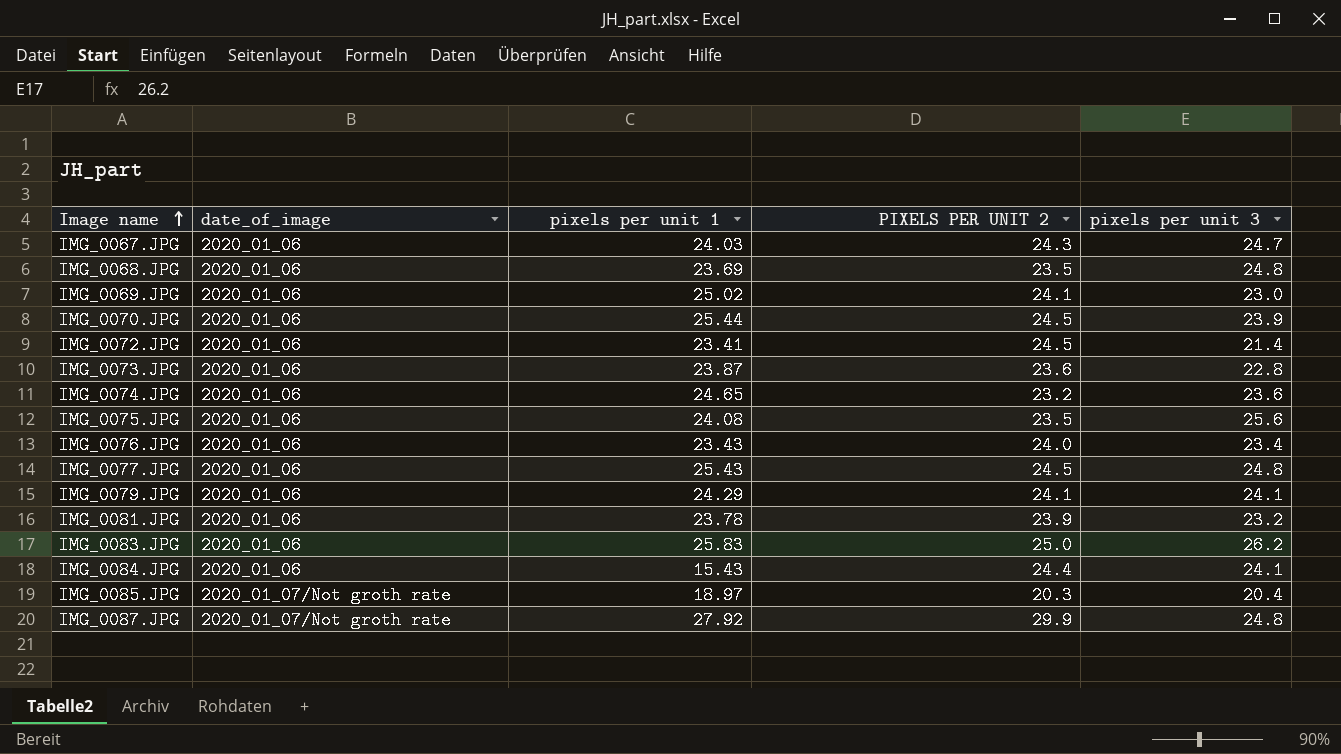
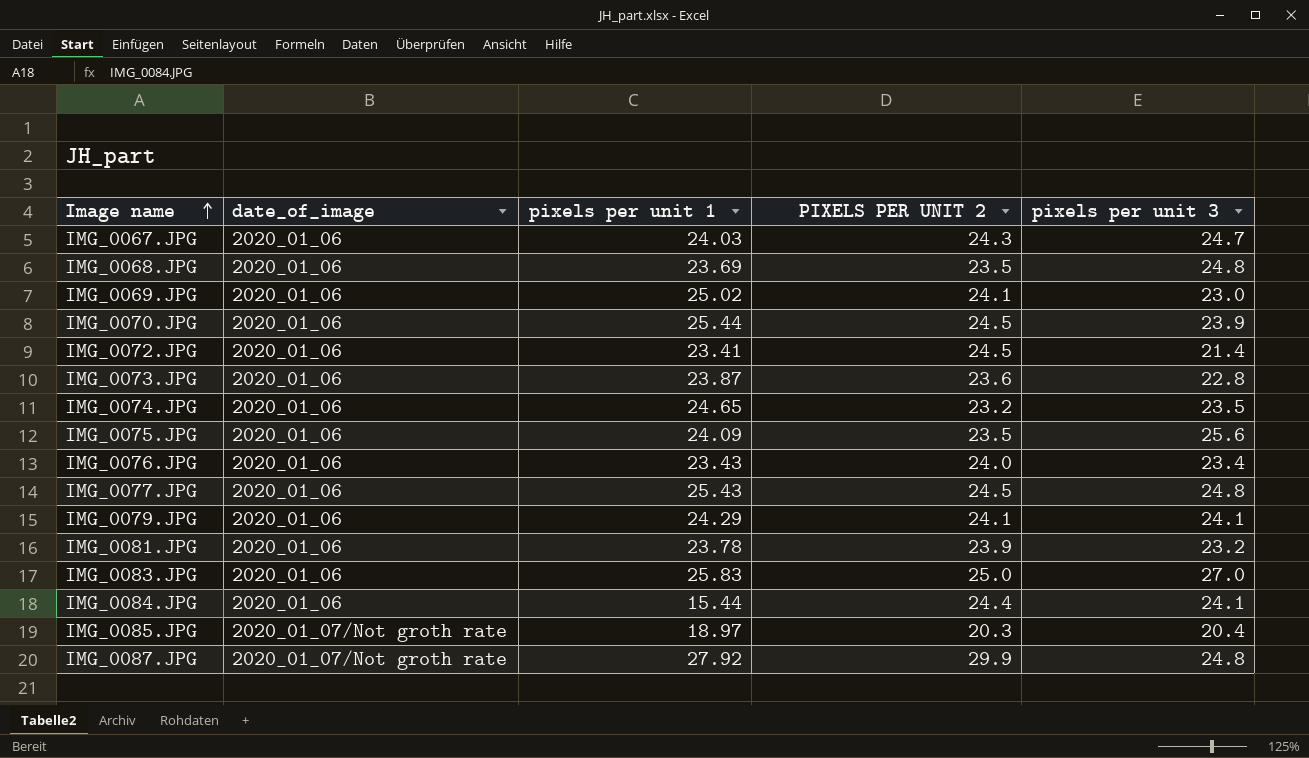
IMG_0074.JPG | pixels per unit 3: 23.6 -> 23.5
IMG_0075.JPG | pixels per unit 1: 24.08 -> 24.09
IMG_0083.JPG | pixels per unit 3: 26.2 -> 27.0
IMG_0084.JPG | pixels per unit 1: 15.43 -> 15.44

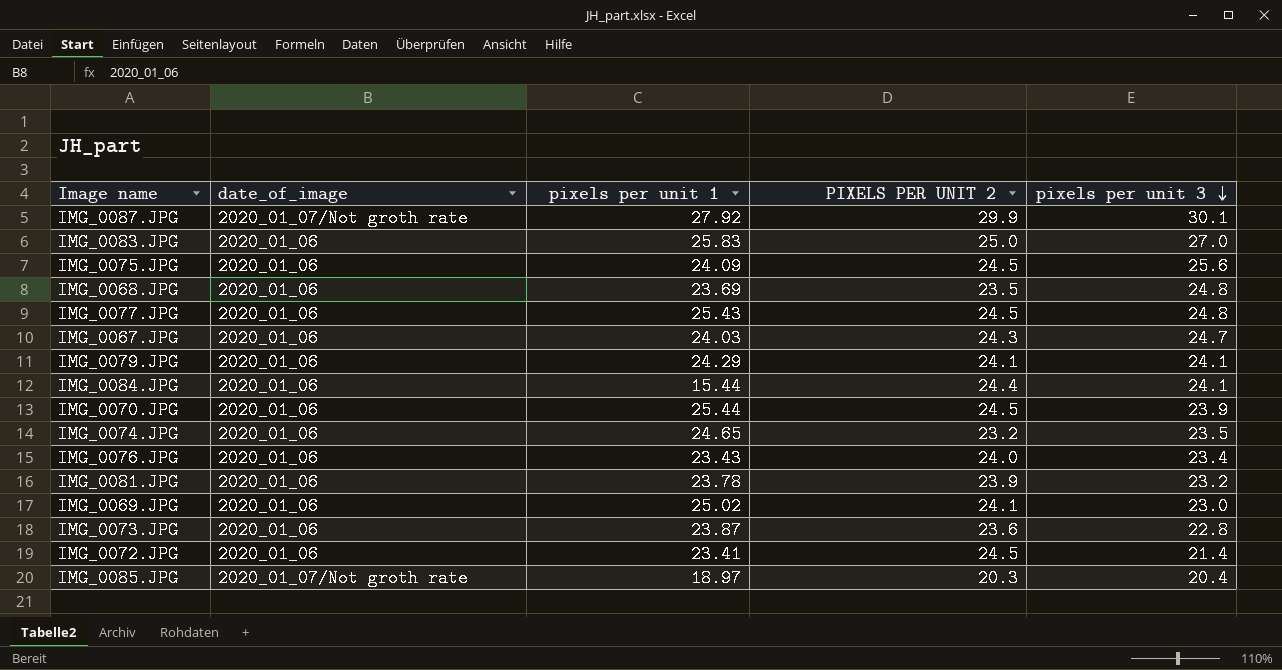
row order: Image name ascending -> pixels per unit 3 descending
IMG_0087.JPG | pixels per unit 3: 24.8 -> 30.1
IMG_0075.JPG | PIXELS PER UNIT 2: 23.5 -> 24.5

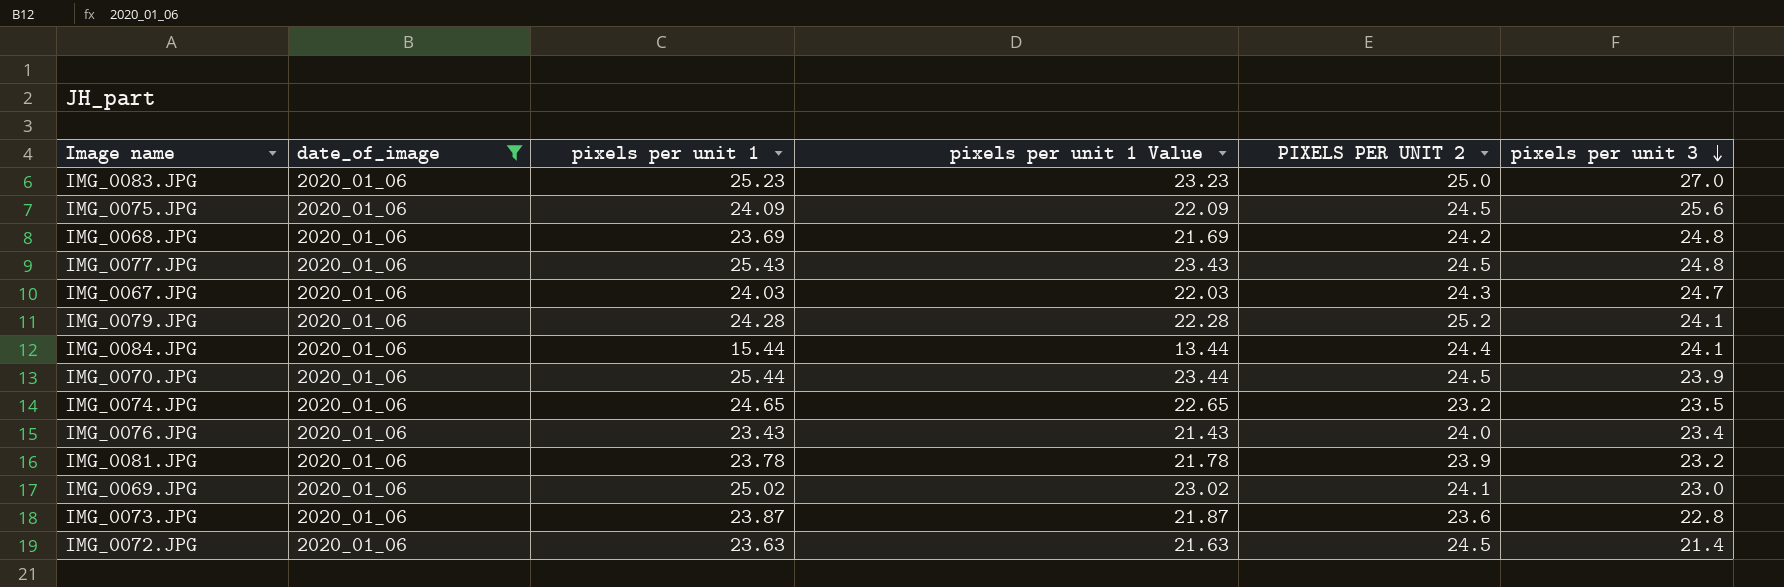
filter: none -> date_of_image = 2020_01_06
column pixels per unit 1 Value | formula: none -> [pixels per unit 1] - 2
IMG_0083.JPG | pixels per unit 1: 25.83 -> 25.23
IMG_0068.JPG | PIXELS PER UNIT 2: 23.5 -> 24.2
IMG_0079.JPG | pixels per unit 1: 24.29 -> 24.28
IMG_0079.JPG | PIXELS PER UNIT 2: 24.1 -> 25.2
IMG_0072.JPG | pixels per unit 1: 23.41 -> 23.63

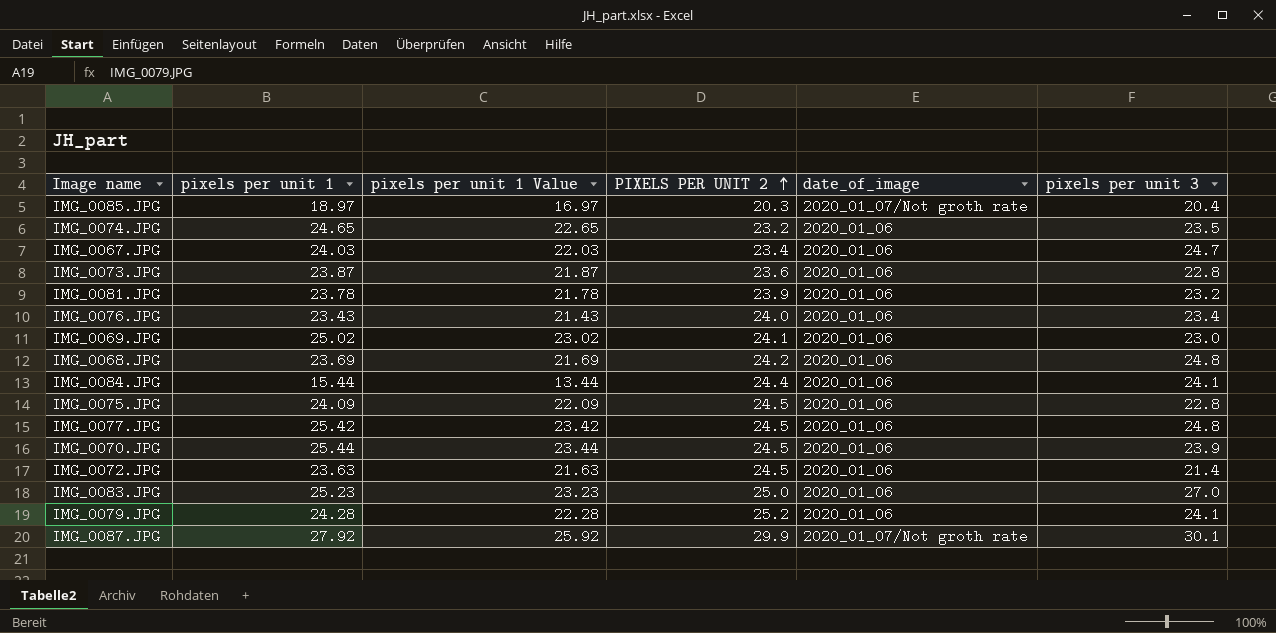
filter: date_of_image = 2020_01_06 -> none
row order: pixels per unit 3 descending -> PIXELS PER UNIT 2 ascending
column date_of_image | position: 2 -> 5
IMG_0067.JPG | PIXELS PER UNIT 2: 24.3 -> 23.4
IMG_0075.JPG | pixels per unit 3: 25.6 -> 22.8
IMG_0077.JPG | pixels per unit 1: 25.43 -> 25.42
IMG_0077.JPG | pixels per unit 1 Value: 23.43 -> 23.42

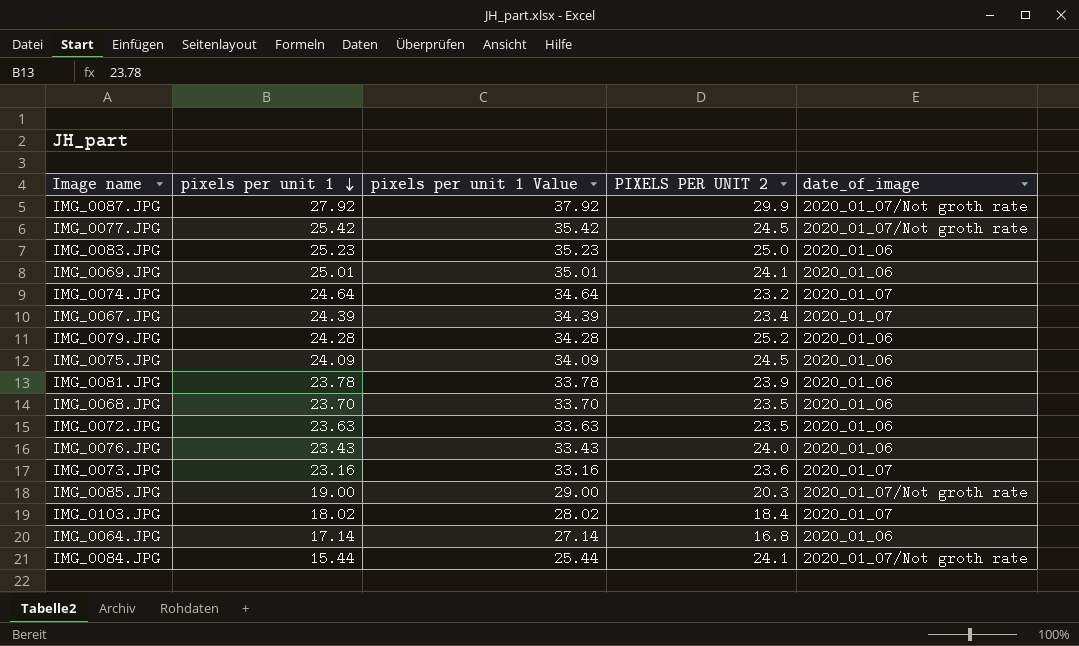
row order: PIXELS PER UNIT 2 ascending -> pixels per unit 1 descending
column pixels per unit 3 | position: 6 -> none
column pixels per unit 1 Value | formula: [pixels per unit 1] - 2 -> [pixels per unit 1] + 10
row IMG_0070.JPG: 25.44 | 23.44 | 24.5 | 2020_01_06 | 23.9 -> none
IMG_0077.JPG | date_of_image: 2020_01_06 -> 2020_01_07/Not groth rate
IMG_0069.JPG | pixels per unit 1: 25.02 -> 25.01
IMG_0074.JPG | pixels per unit 1: 24.65 -> 24.64
IMG_0074.JPG | date_of_image: 2020_01_06 -> 2020_01_07
IMG_0067.JPG | pixels per unit 1: 24.03 -> 24.39
IMG_0067.JPG | date_of_image: 2020_01_06 -> 2020_01_07
IMG_0068.JPG | pixels per unit 1: 23.69 -> 23.70
IMG_0068.JPG | PIXELS PER UNIT 2: 24.2 -> 23.5
IMG_0072.JPG | PIXELS PER UNIT 2: 24.5 -> 23.5
IMG_0073.JPG | pixels per unit 1: 23.87 -> 23.16
IMG_0073.JPG | date_of_image: 2020_01_06 -> 2020_01_07
IMG_0085.JPG | pixels per unit 1: 18.97 -> 19.00
row IMG_0103.JPG: none -> 18.02 | 28.02 | 18.4 | 2020_01_07
row IMG_0064.JPG: none -> 17.14 | 27.14 | 16.8 | 2020_01_06
IMG_0084.JPG | PIXELS PER UNIT 2: 24.4 -> 24.1
IMG_0084.JPG | date_of_image: 2020_01_06 -> 2020_01_07/Not groth rate

